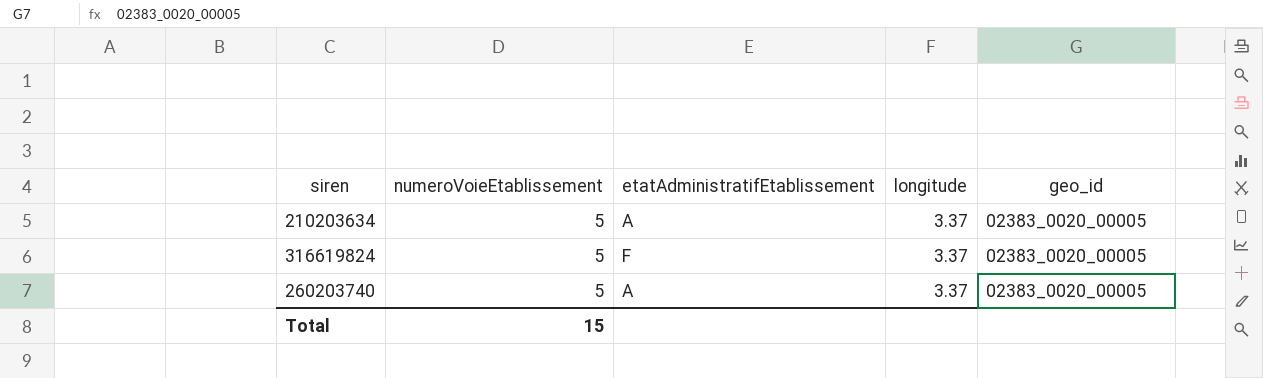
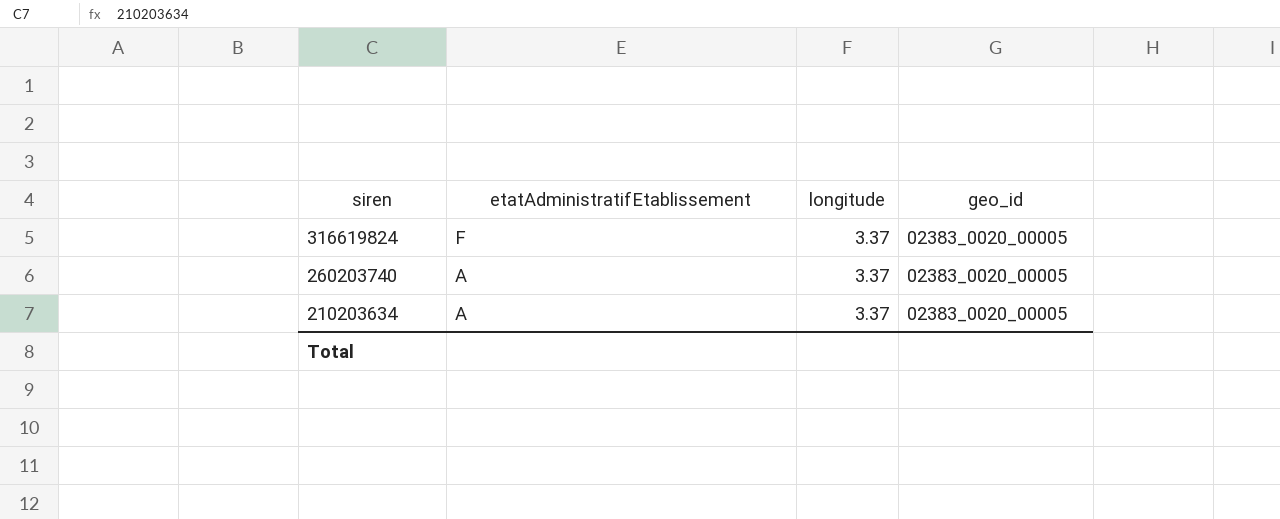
row order: none -> siren descending
column numeroVoieEtablissement | position: 2 -> none

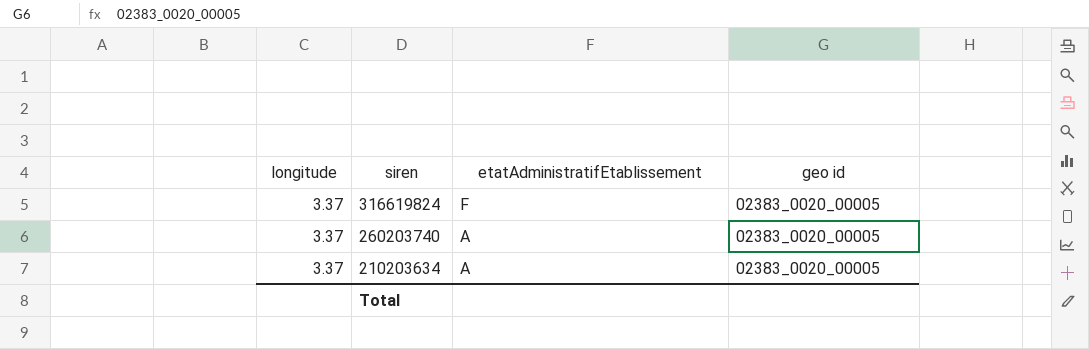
column longitude | position: 3 -> 1
column name: geo_id -> geo id

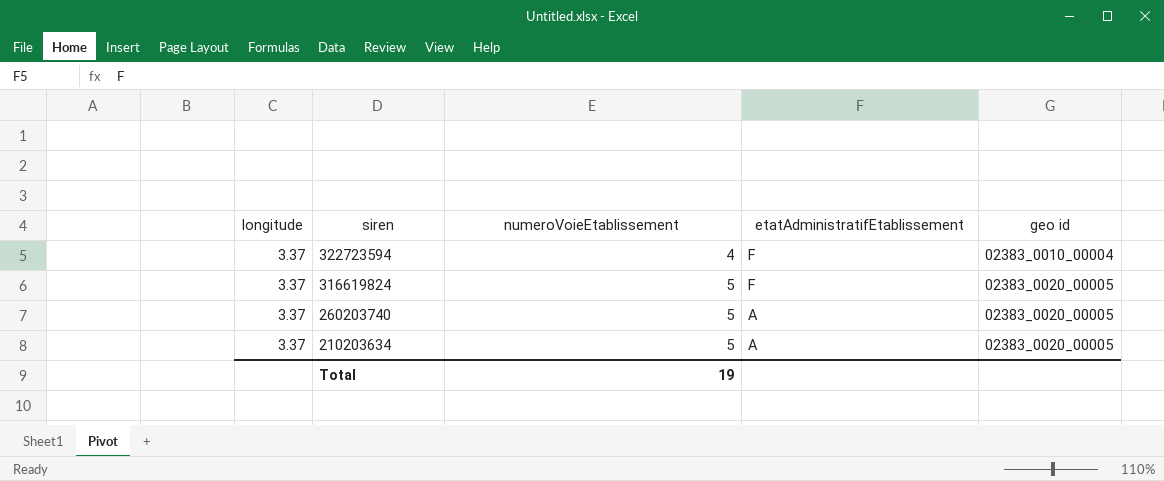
column numeroVoieEtablissement | position: none -> 3
row 322723594: none -> 3.37 | 4 | F | 02383_0010_00004

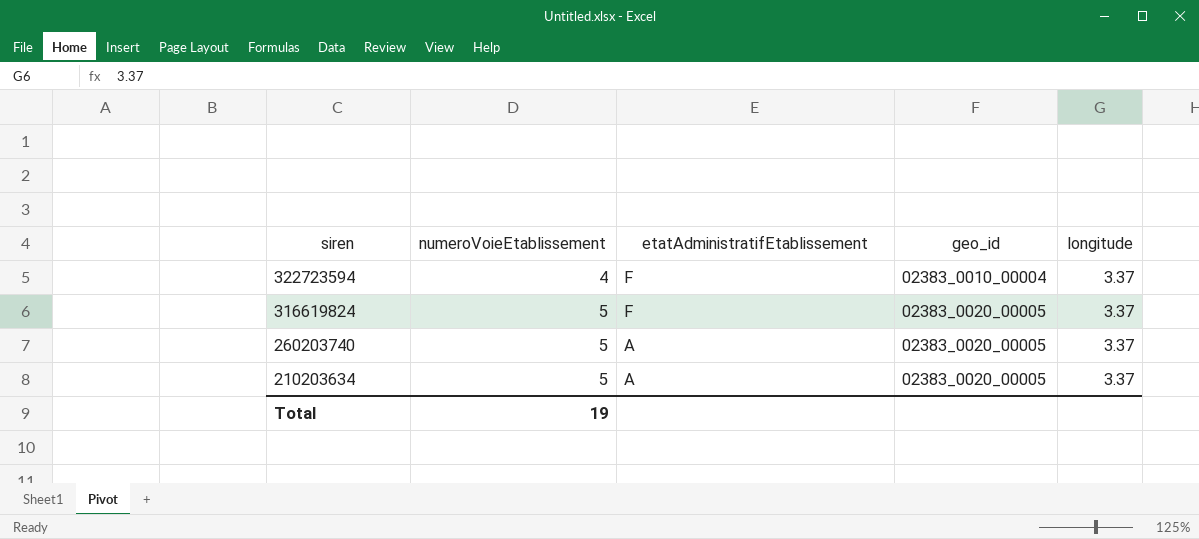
column name: geo id -> geo_id
column longitude | position: 1 -> 5

